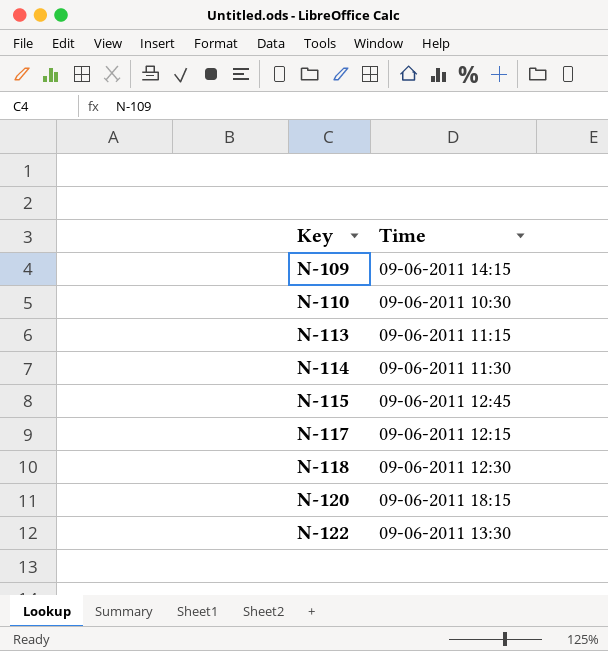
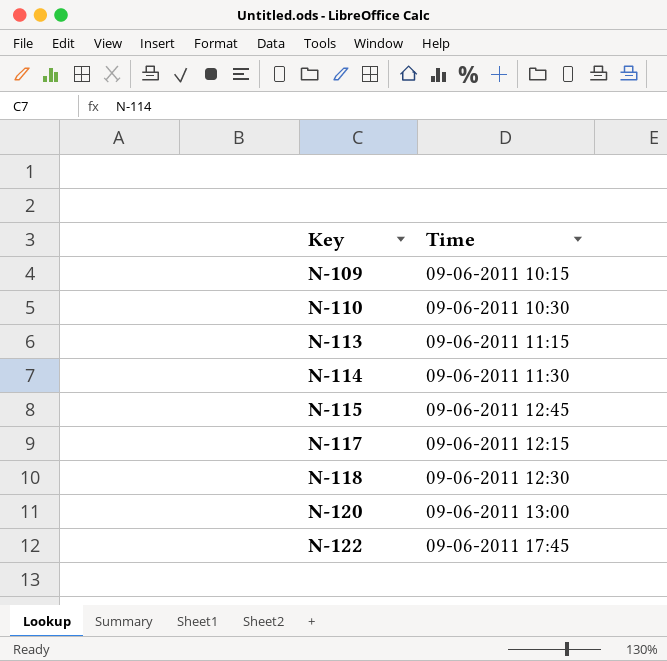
N-109 | Time: 09-06-2011 14:15 -> 09-06-2011 10:15
N-120 | Time: 09-06-2011 18:15 -> 09-06-2011 13:00
N-122 | Time: 09-06-2011 13:30 -> 09-06-2011 17:45

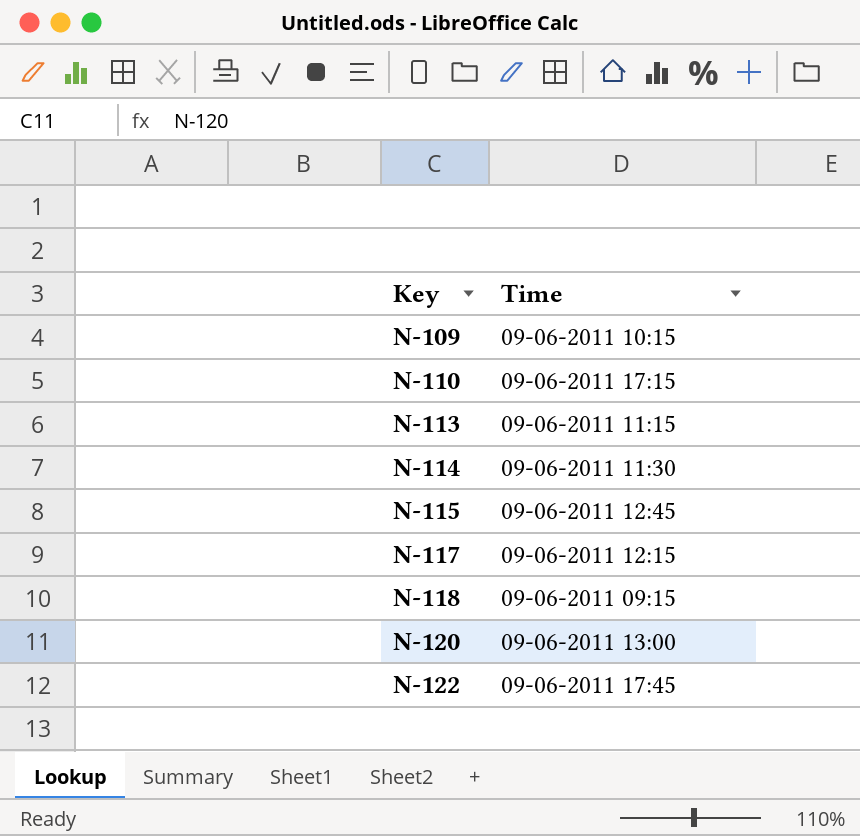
N-110 | Time: 09-06-2011 10:30 -> 09-06-2011 17:15
N-118 | Time: 09-06-2011 12:30 -> 09-06-2011 09:15

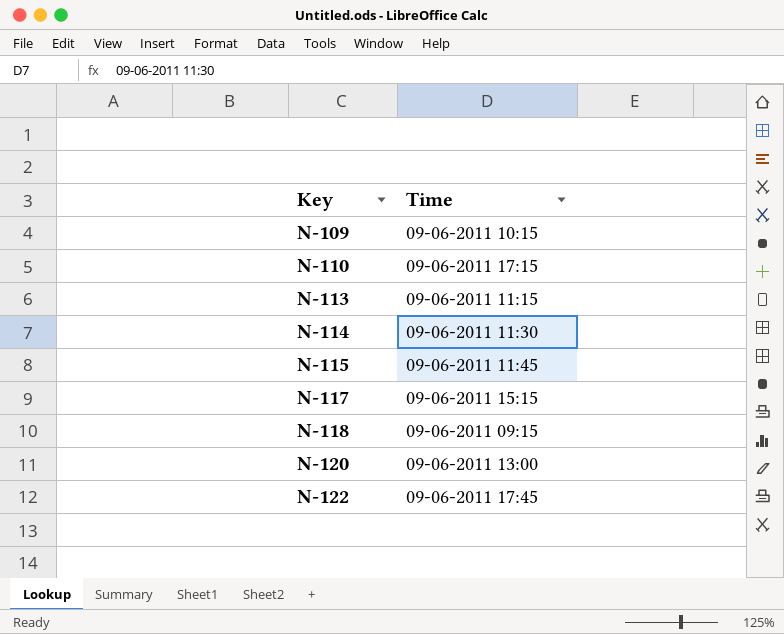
N-115 | Time: 09-06-2011 12:45 -> 09-06-2011 11:45
N-117 | Time: 09-06-2011 12:15 -> 09-06-2011 15:15

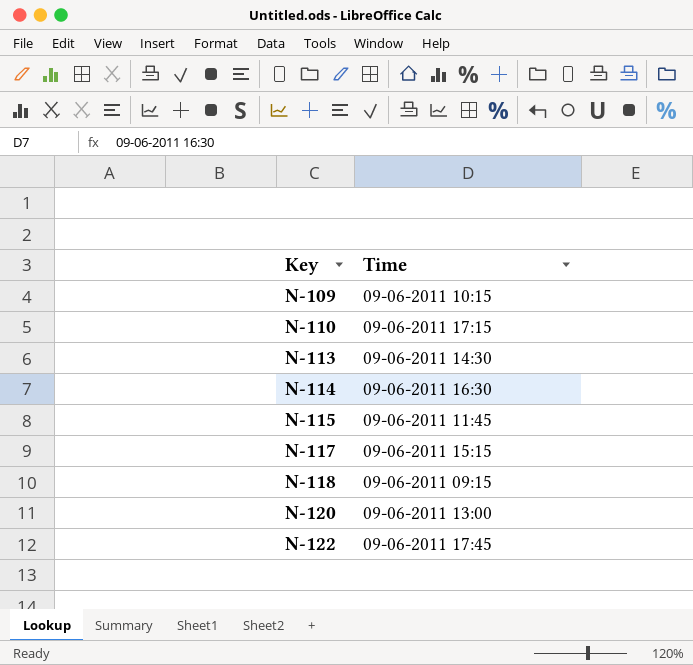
N-113 | Time: 09-06-2011 11:15 -> 09-06-2011 14:30
N-114 | Time: 09-06-2011 11:30 -> 09-06-2011 16:30

